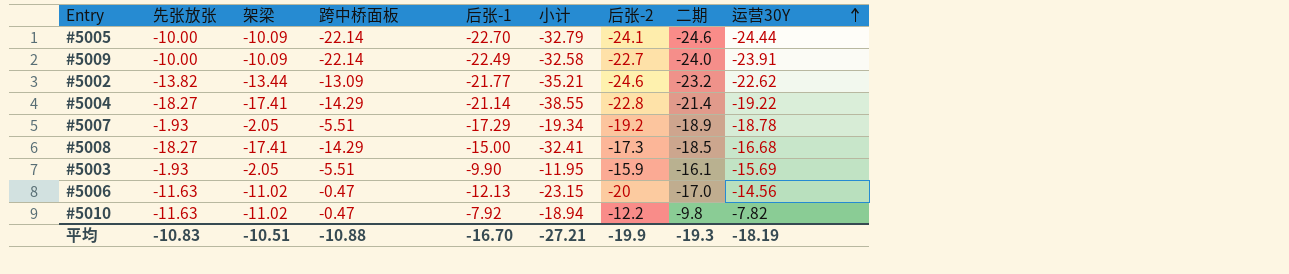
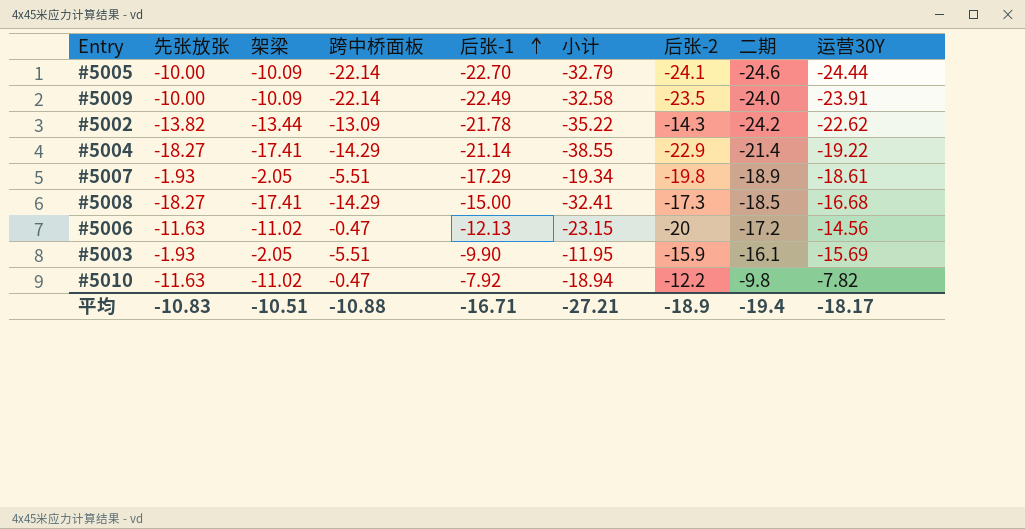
row order: 运营30Y ascending -> 后张-1 ascending
#5009 | 后张-2: -22.7 -> -23.5
#5002 | 后张-1: -21.77 -> -21.78
#5002 | 小计: -35.21 -> -35.22
#5002 | 后张-2: -24.6 -> -14.3
#5002 | 二期: -23.2 -> -24.2
#5004 | 后张-2: -22.8 -> -22.9
#5007 | 后张-2: -19.2 -> -19.8
#5007 | 运营30Y: -18.78 -> -18.61
#5006 | 二期: -17.0 -> -17.2
平均 | 后张-1: -16.70 -> -16.71
平均 | 后张-2: -19.9 -> -18.9
平均 | 二期: -19.3 -> -19.4
平均 | 运营30Y: -18.19 -> -18.17

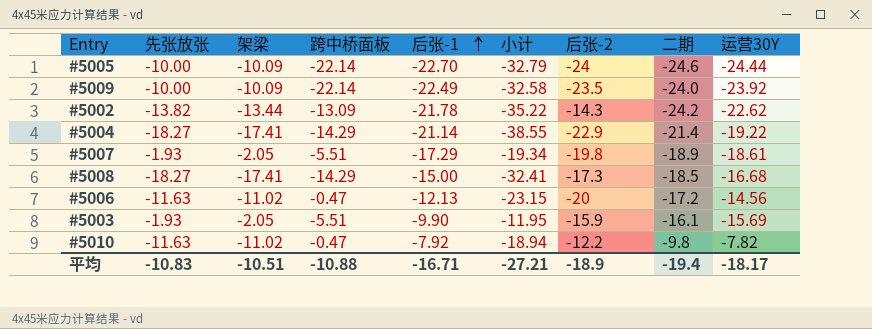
#5005 | 后张-2: -24.1 -> -24
#5009 | 运营30Y: -23.91 -> -23.92

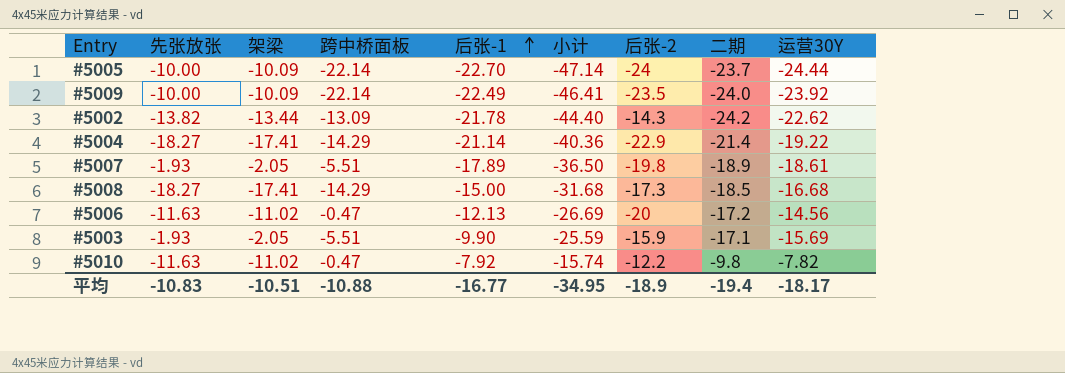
column 小计 | formula: [架梁] + [后张-1] -> [后张-1] + [运营30Y]
#5005 | 二期: -24.6 -> -23.7
#5007 | 后张-1: -17.29 -> -17.89
#5003 | 二期: -16.1 -> -17.1
平均 | 后张-1: -16.71 -> -16.77
平均 | 小计: -27.21 -> -34.95

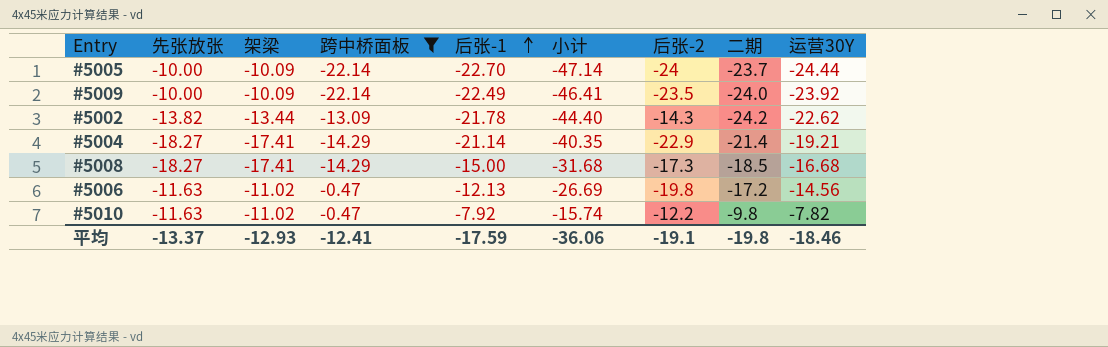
filter: none -> 跨中桥面板 != -5.51
#5004 | 小计: -40.36 -> -40.35
#5004 | 运营30Y: -19.22 -> -19.21
#5006 | 后张-2: -20 -> -19.8
平均 | 先张放张: -10.83 -> -13.37
平均 | 架梁: -10.51 -> -12.93
平均 | 跨中桥面板: -10.88 -> -12.41
平均 | 后张-1: -16.77 -> -17.59
平均 | 小计: -34.95 -> -36.06
平均 | 后张-2: -18.9 -> -19.1
平均 | 二期: -19.4 -> -19.8
平均 | 运营30Y: -18.17 -> -18.46

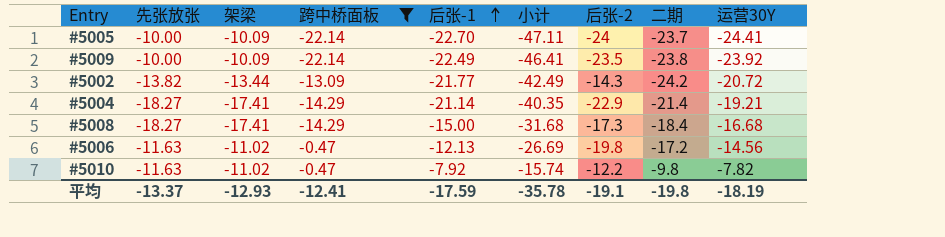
#5005 | 小计: -47.14 -> -47.11
#5005 | 运营30Y: -24.44 -> -24.41
#5009 | 二期: -24.0 -> -23.8
#5002 | 后张-1: -21.78 -> -21.77
#5002 | 小计: -44.40 -> -42.49
#5002 | 运营30Y: -22.62 -> -20.72
#5008 | 二期: -18.5 -> -18.4
平均 | 小计: -36.06 -> -35.78
平均 | 运营30Y: -18.46 -> -18.19

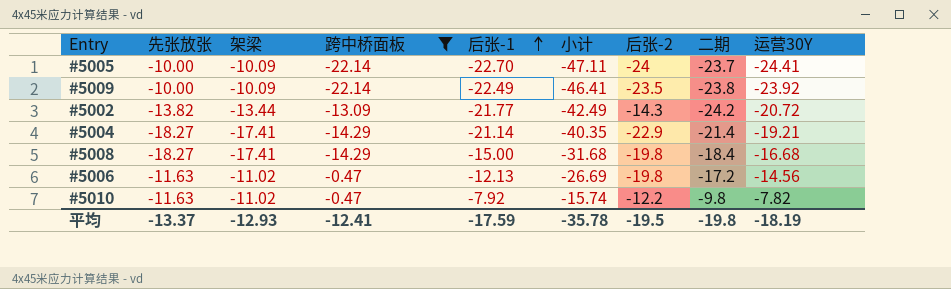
#5008 | 后张-2: -17.3 -> -19.8
平均 | 后张-2: -19.1 -> -19.5

